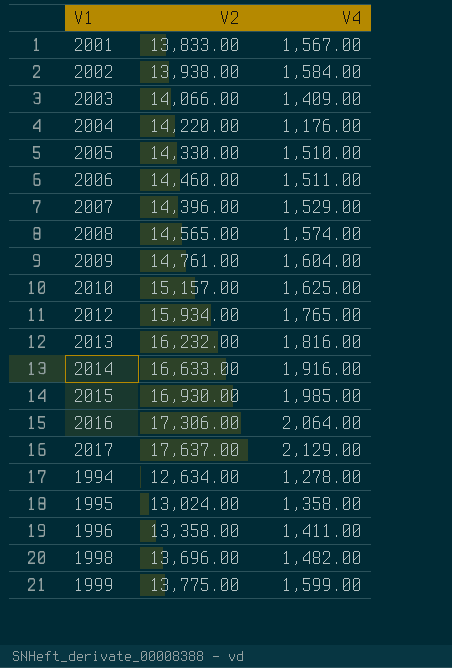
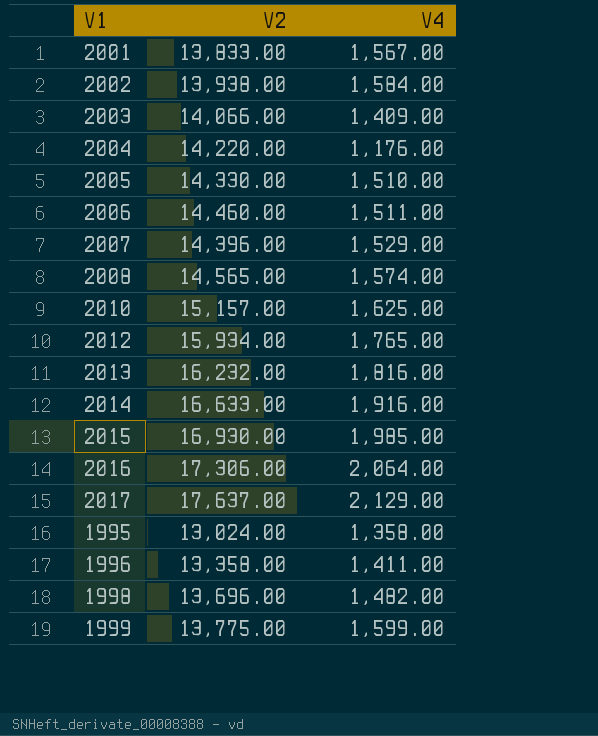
row 2009: 14,761.00 | 1,604.00 -> none
row 1994: 12,634.00 | 1,278.00 -> none

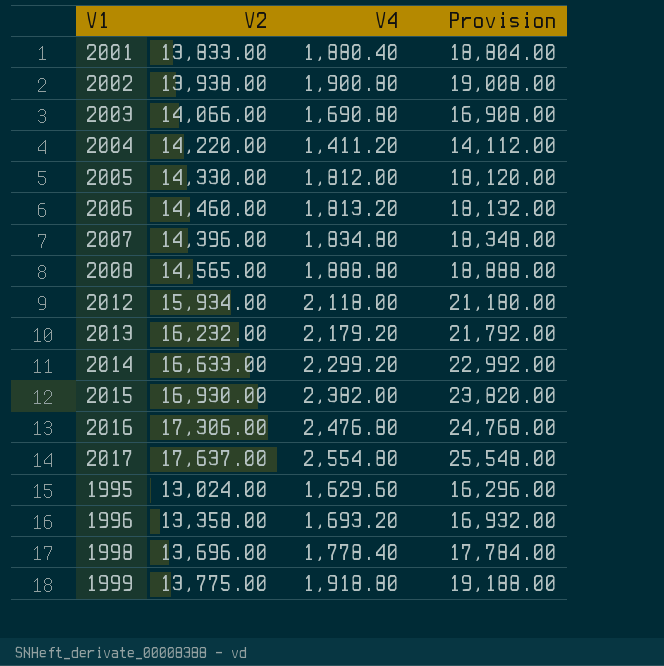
column Provision | formula: none -> [V4] * 10
row 2010: 15,157.00 | 1,625.00 -> none
2001 | V4: 1,567.00 -> 1,880.40
2002 | V4: 1,584.00 -> 1,900.80
2003 | V4: 1,409.00 -> 1,690.80
2004 | V4: 1,176.00 -> 1,411.20
2005 | V4: 1,510.00 -> 1,812.00
2006 | V4: 1,511.00 -> 1,813.20
2007 | V4: 1,529.00 -> 1,834.80
2008 | V4: 1,574.00 -> 1,888.80
2012 | V4: 1,765.00 -> 2,118.00
2013 | V4: 1,816.00 -> 2,179.20
2014 | V4: 1,916.00 -> 2,299.20
2015 | V4: 1,985.00 -> 2,382.00
2016 | V4: 2,064.00 -> 2,476.80
2017 | V4: 2,129.00 -> 2,554.80
1995 | V4: 1,358.00 -> 1,629.60
1996 | V4: 1,411.00 -> 1,693.20
1998 | V4: 1,482.00 -> 1,778.40
1999 | V4: 1,599.00 -> 1,918.80

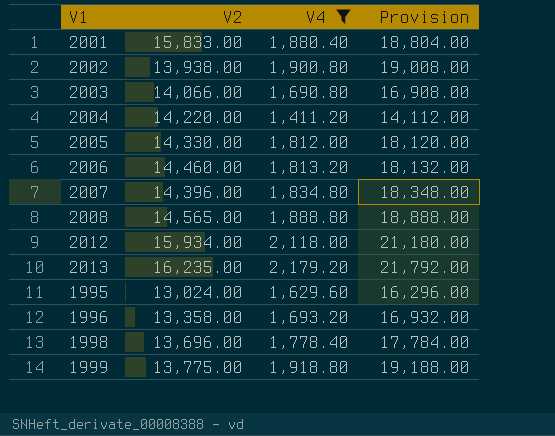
filter: none -> V4 <= 2,179.20
2001 | V2: 13,833.00 -> 15,833.00
2013 | V2: 16,232.00 -> 16,235.00

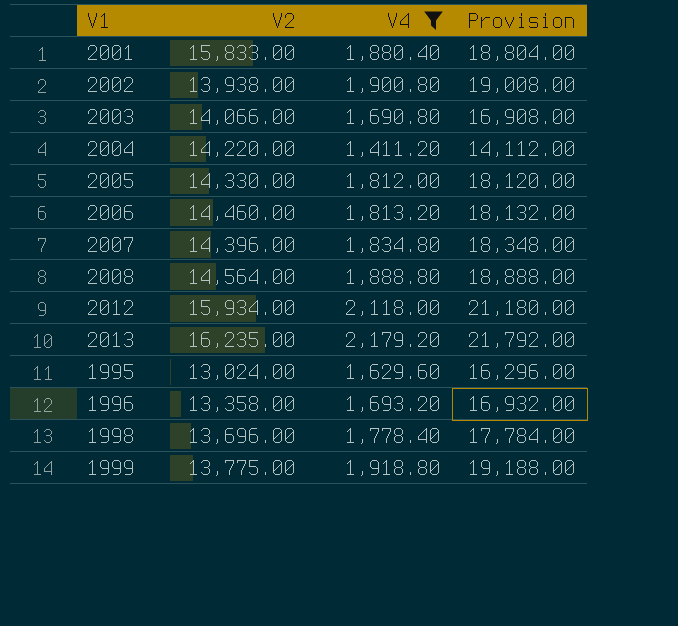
2008 | V2: 14,565.00 -> 14,564.00

